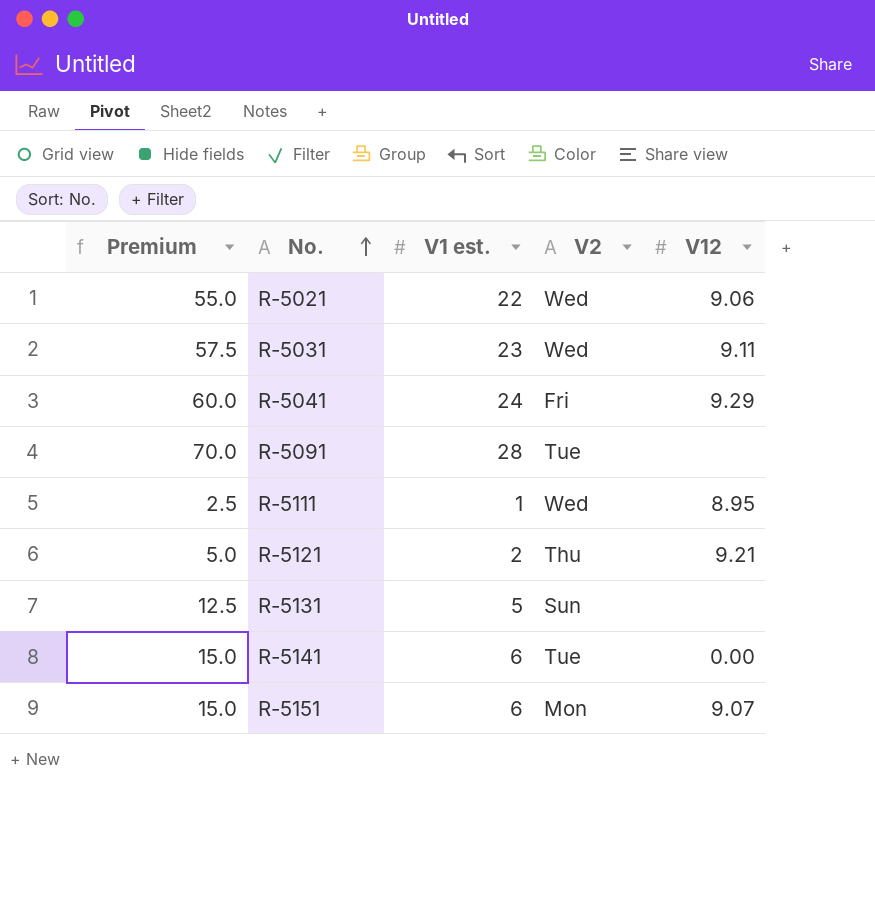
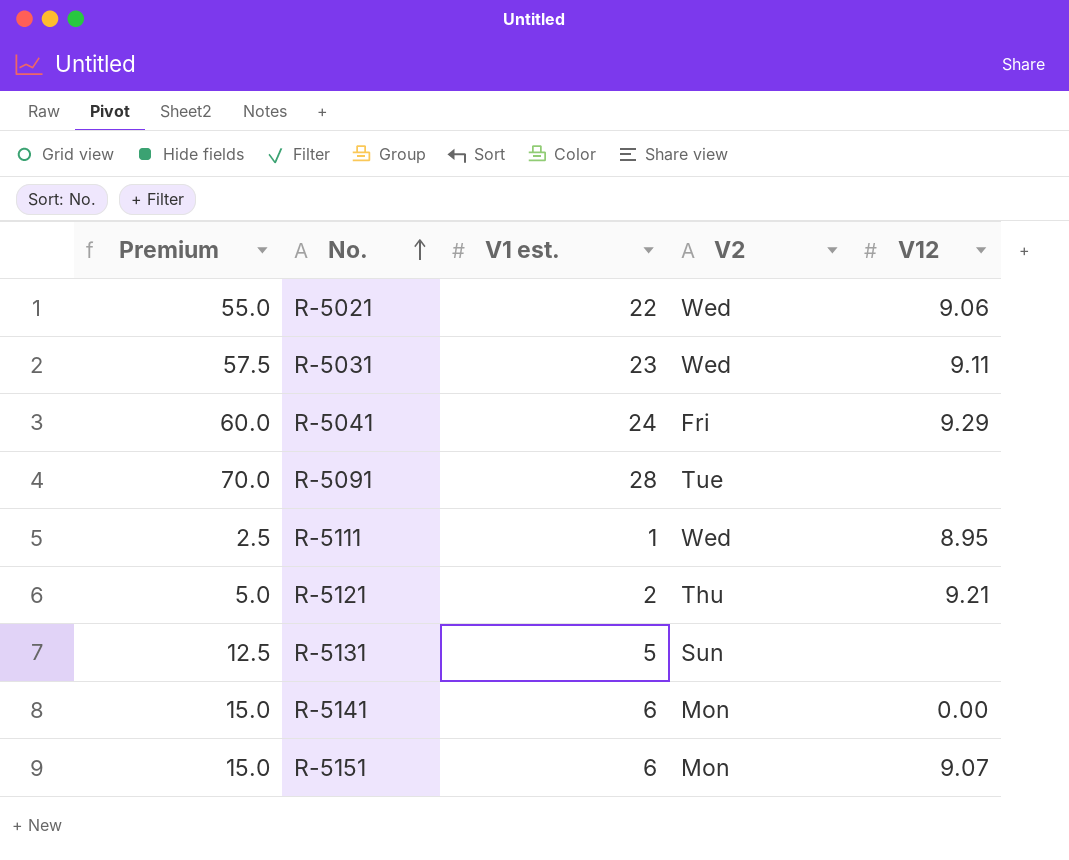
R-5141 | V2: Tue -> Mon

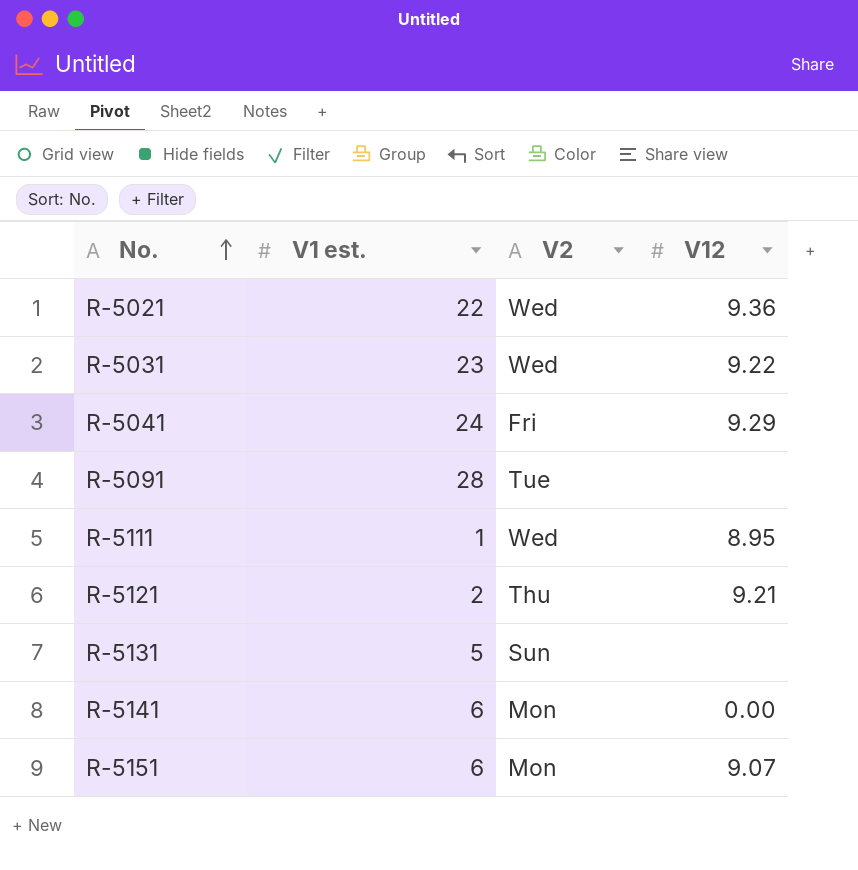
column Premium | formula: [V1 est.] * 2.5 -> none
R-5021 | V12: 9.06 -> 9.36
R-5031 | V12: 9.11 -> 9.22

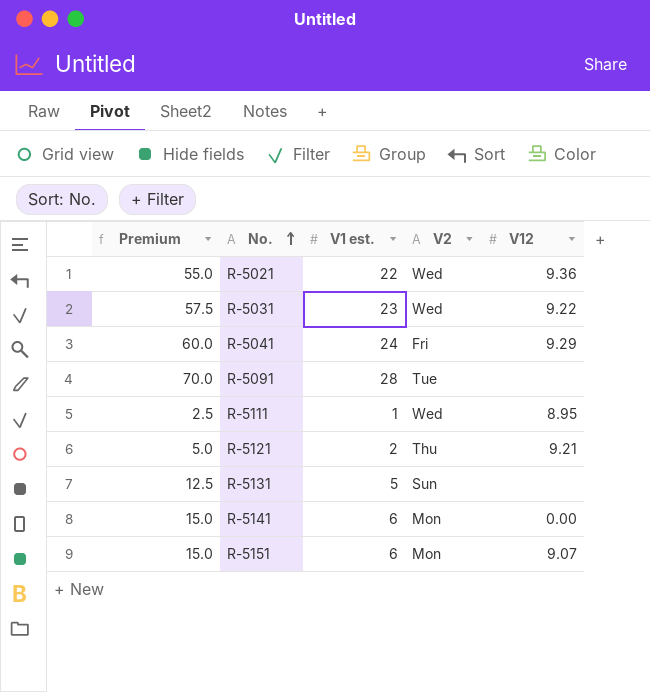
column Premium | formula: none -> [V1 est.] * 2.5

